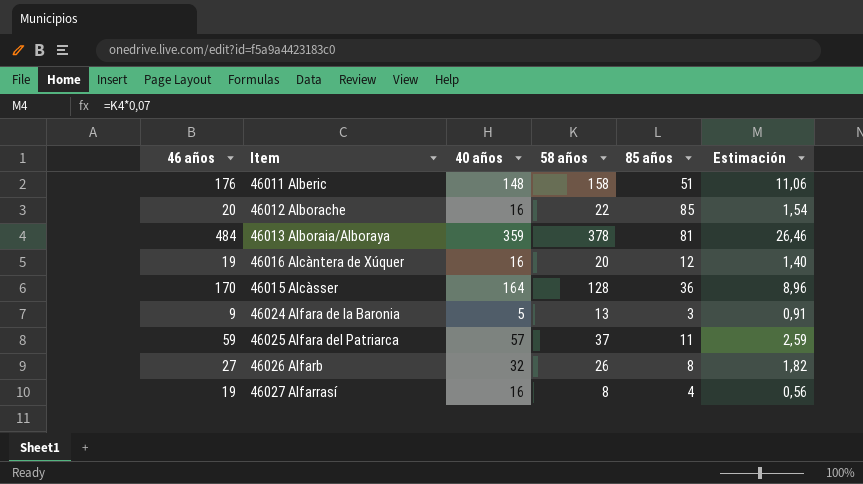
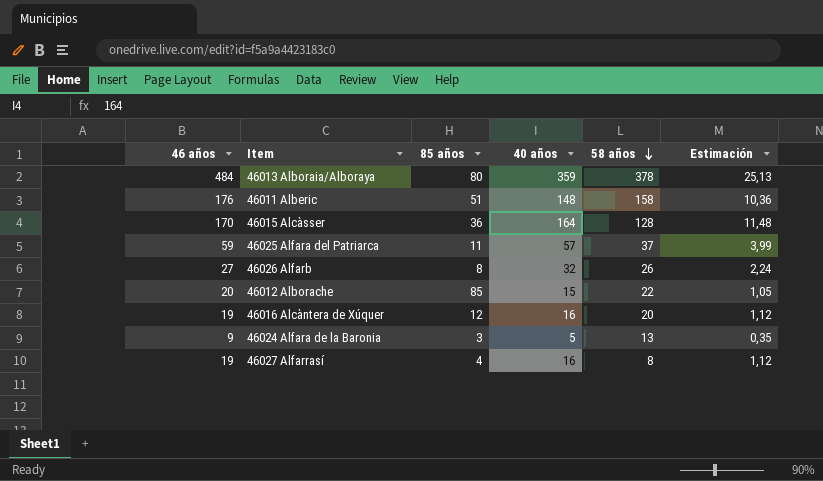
row order: none -> 58 años descending
column 85 años | position: 5 -> 3
column Estimación | formula: [58 años] * 0,07 -> [40 años] * 0,07
46013 Alboraia/Alboraya | 85 años: 81 -> 80
46012 Alborache | 40 años: 16 -> 15

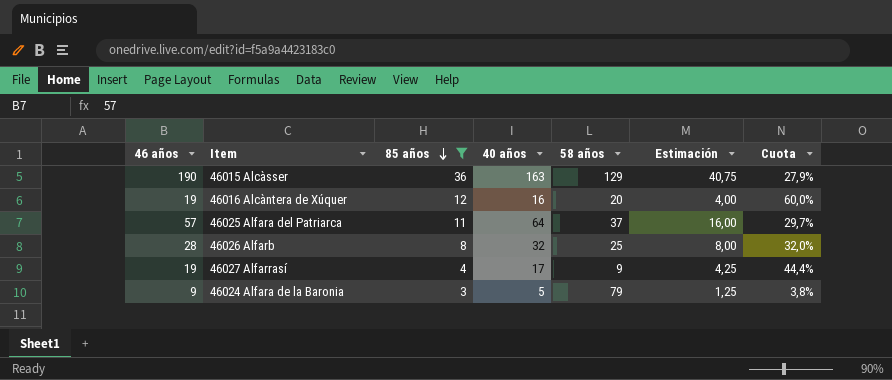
filter: none -> 85 años <= 36
row order: 58 años descending -> 85 años descending
column Estimación | formula: [40 años] * 0,07 -> [40 años] * 0,25
column Cuota | formula: none -> [85 años] / [58 años]
46015 Alcàsser | 46 años: 170 -> 190
46015 Alcàsser | 40 años: 164 -> 163
46015 Alcàsser | 58 años: 128 -> 129
46025 Alfara del Patriarca | 46 años: 59 -> 57
46025 Alfara del Patriarca | 40 años: 57 -> 64
46026 Alfarb | 46 años: 27 -> 28
46026 Alfarb | 58 años: 26 -> 25
46027 Alfarrasí | 40 años: 16 -> 17
46027 Alfarrasí | 58 años: 8 -> 9
46024 Alfara de la Baronia | 58 años: 13 -> 79

